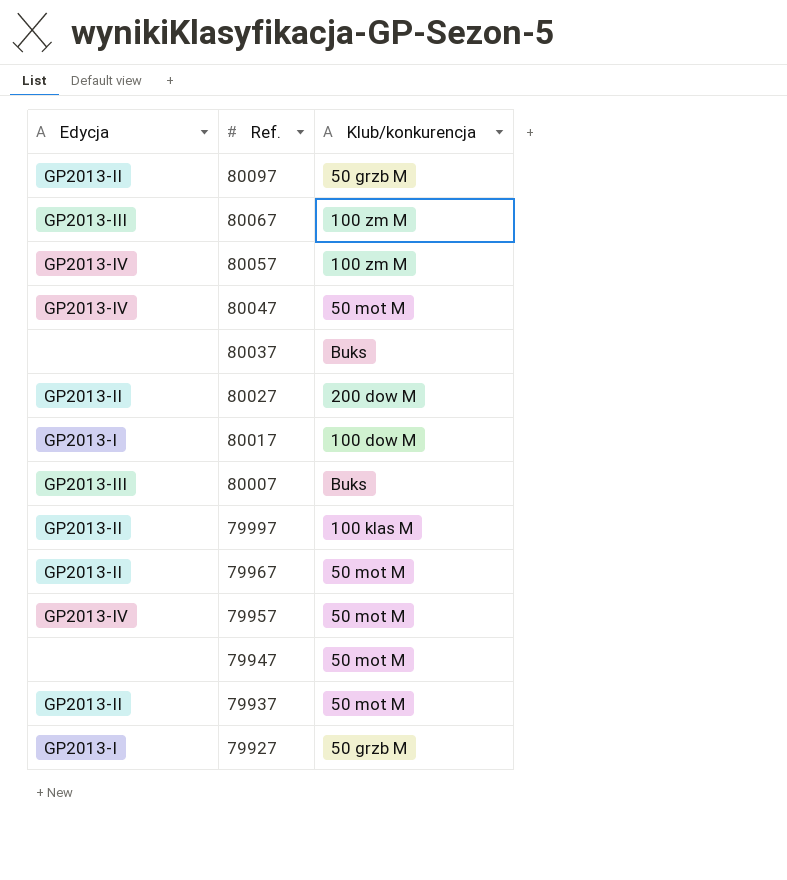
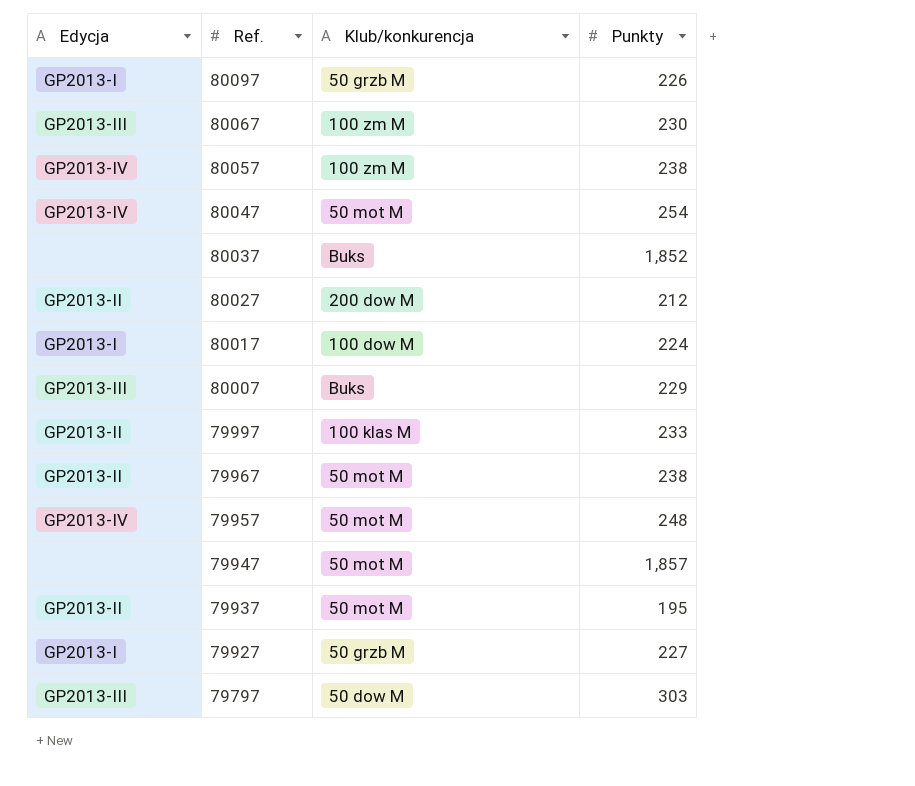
column Punkty | position: none -> 4
80097 | Edycja: GP2013-II -> GP2013-I
row 79797: none -> GP2013-III | 50 dow M | 303

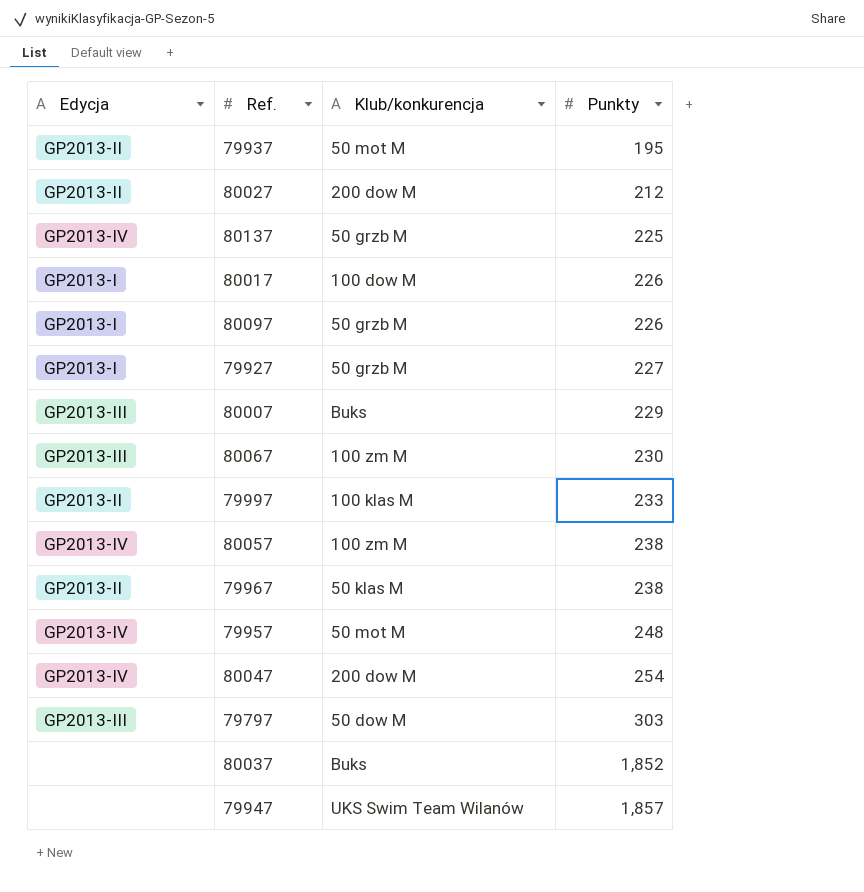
row order: Ref. descending -> Punkty ascending
row 80137: none -> GP2013-IV | 50 grzb M | 225
80017 | Punkty: 224 -> 226
79967 | Klub/konkurencja: 50 mot M -> 50 klas M
80047 | Klub/konkurencja: 50 mot M -> 200 dow M
79947 | Klub/konkurencja: 50 mot M -> UKS Swim Team Wilanów

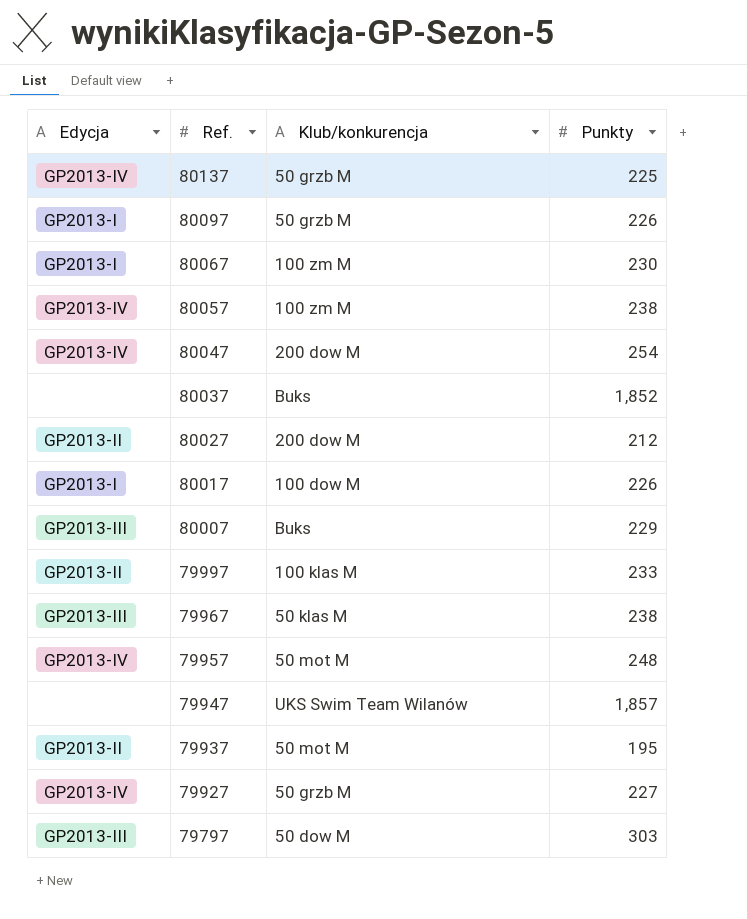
row order: Punkty ascending -> Ref. descending
80067 | Edycja: GP2013-III -> GP2013-I
79967 | Edycja: GP2013-II -> GP2013-III
79927 | Edycja: GP2013-I -> GP2013-IV

